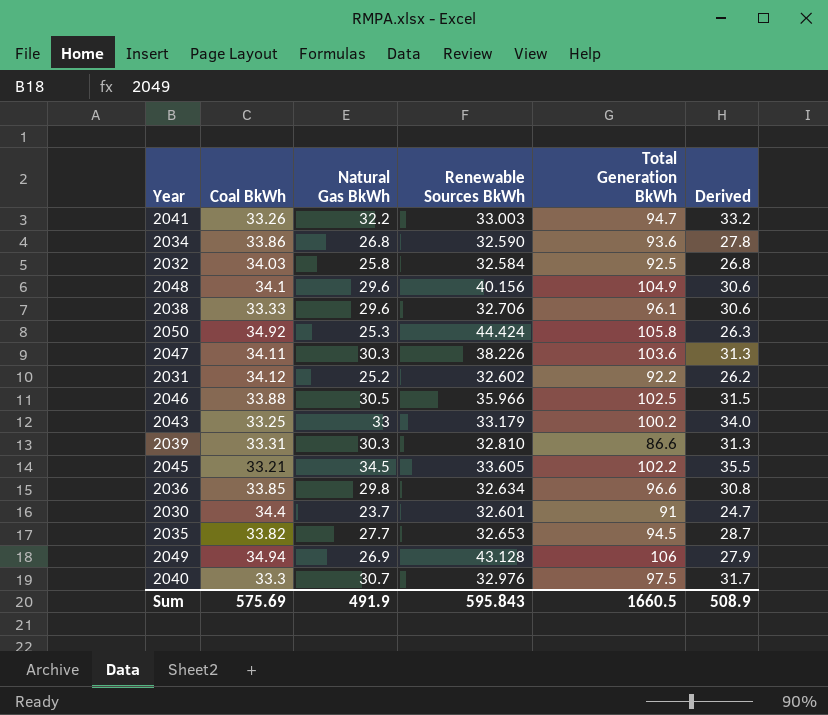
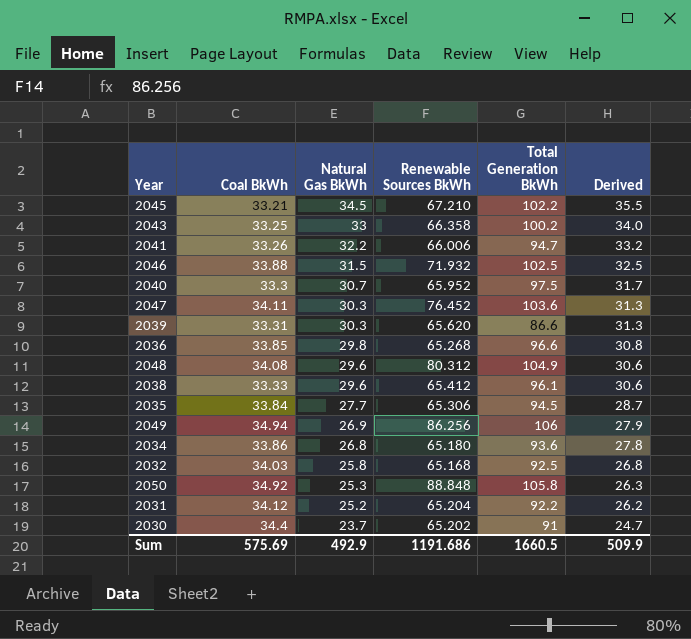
row order: none -> Natural Gas BkWh descending
2045 | Renewable Sources BkWh: 33.605 -> 67.210
2043 | Renewable Sources BkWh: 33.179 -> 66.358
2041 | Renewable Sources BkWh: 33.003 -> 66.006
2046 | Natural Gas BkWh: 30.5 -> 31.5
2046 | Renewable Sources BkWh: 35.966 -> 71.932
2046 | Derived: 31.5 -> 32.5
2040 | Renewable Sources BkWh: 32.976 -> 65.952
2047 | Renewable Sources BkWh: 38.226 -> 76.452
2039 | Renewable Sources BkWh: 32.810 -> 65.620
2036 | Renewable Sources BkWh: 32.634 -> 65.268
2048 | Coal BkWh: 34.1 -> 34.08
2048 | Renewable Sources BkWh: 40.156 -> 80.312
2038 | Renewable Sources BkWh: 32.706 -> 65.412
2035 | Coal BkWh: 33.82 -> 33.84
2035 | Renewable Sources BkWh: 32.653 -> 65.306
2049 | Renewable Sources BkWh: 43.128 -> 86.256
2034 | Renewable Sources BkWh: 32.590 -> 65.180
2032 | Renewable Sources BkWh: 32.584 -> 65.168
2050 | Renewable Sources BkWh: 44.424 -> 88.848
2031 | Renewable Sources BkWh: 32.602 -> 65.204
2030 | Renewable Sources BkWh: 32.601 -> 65.202
Sum | Natural Gas BkWh: 491.9 -> 492.9
Sum | Renewable Sources BkWh: 595.843 -> 1191.686
Sum | Derived: 508.9 -> 509.9

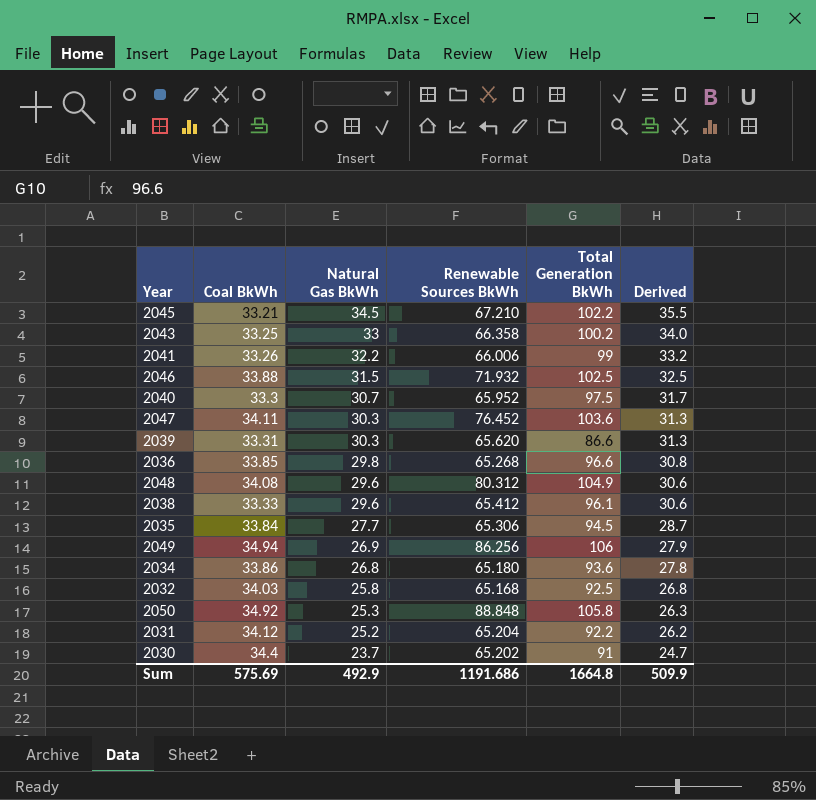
2041 | Total Generation BkWh: 94.7 -> 99
Sum | Total Generation BkWh: 1660.5 -> 1664.8

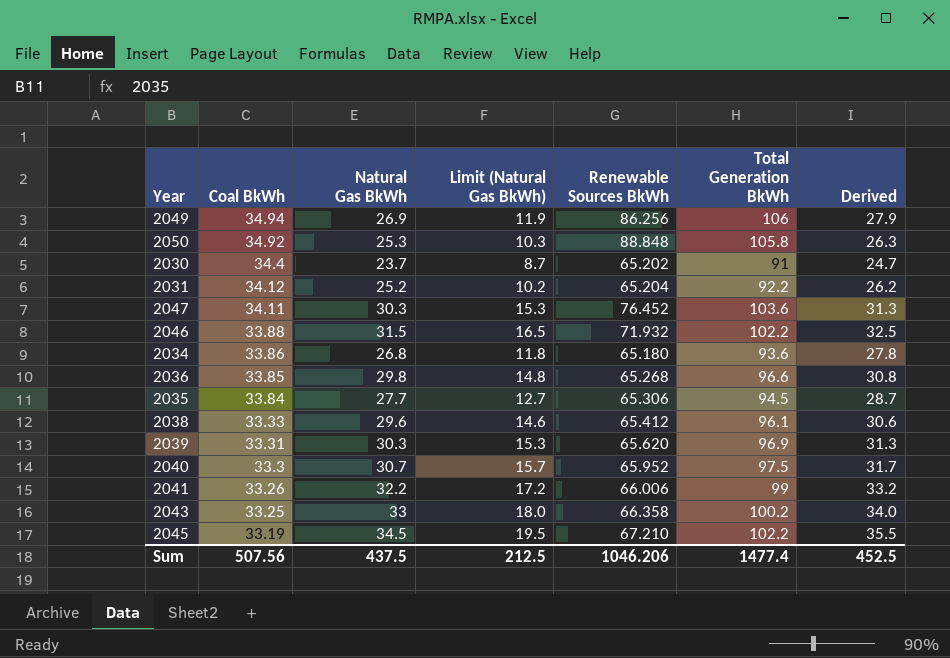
row order: Natural Gas BkWh descending -> Coal BkWh descending
column Limit (Natural Gas BkWh) | formula: none -> [Natural Gas BkWh] - 15
row 2048: 34.08 | 29.6 | 80.312 | 104.9 | 30.6 -> none
row 2032: 34.03 | 25.8 | 65.168 | 92.5 | 26.8 -> none
2046 | Total Generation BkWh: 102.5 -> 102.2
2039 | Total Generation BkWh: 86.6 -> 96.9
2045 | Coal BkWh: 33.21 -> 33.19
Sum | Coal BkWh: 575.69 -> 507.56
Sum | Natural Gas BkWh: 492.9 -> 437.5
Sum | Renewable Sources BkWh: 1191.686 -> 1046.206
Sum | Total Generation BkWh: 1664.8 -> 1477.4
Sum | Derived: 509.9 -> 452.5

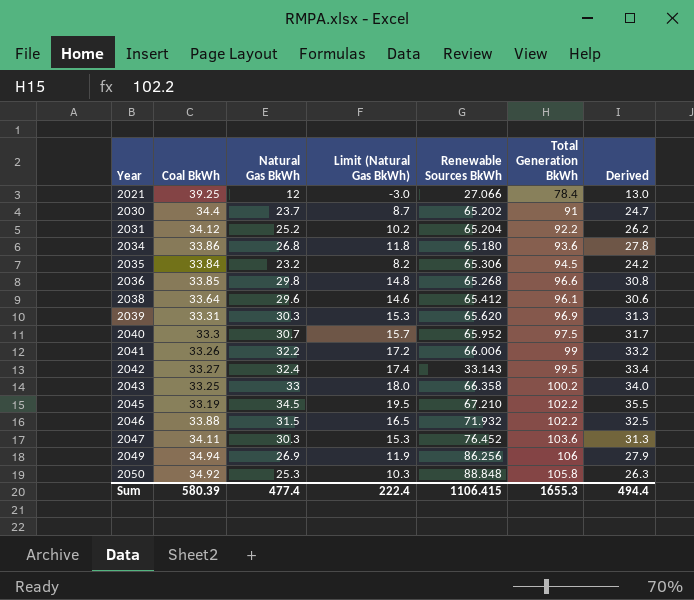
row order: Coal BkWh descending -> Year ascending
row 2021: none -> 39.25 | 12 | -3.0 | 27.066 | 78.4 | 13.0
2035 | Natural Gas BkWh: 27.7 -> 23.2
2035 | Limit (Natural Gas BkWh): 12.7 -> 8.2
2035 | Derived: 28.7 -> 24.2
2038 | Coal BkWh: 33.33 -> 33.64
row 2042: none -> 33.27 | 32.4 | 17.4 | 33.143 | 99.5 | 33.4
Sum | Coal BkWh: 507.56 -> 580.39
Sum | Natural Gas BkWh: 437.5 -> 477.4
Sum | Limit (Natural Gas BkWh): 212.5 -> 222.4
Sum | Renewable Sources BkWh: 1046.206 -> 1106.415
Sum | Total Generation BkWh: 1477.4 -> 1655.3
Sum | Derived: 452.5 -> 494.4

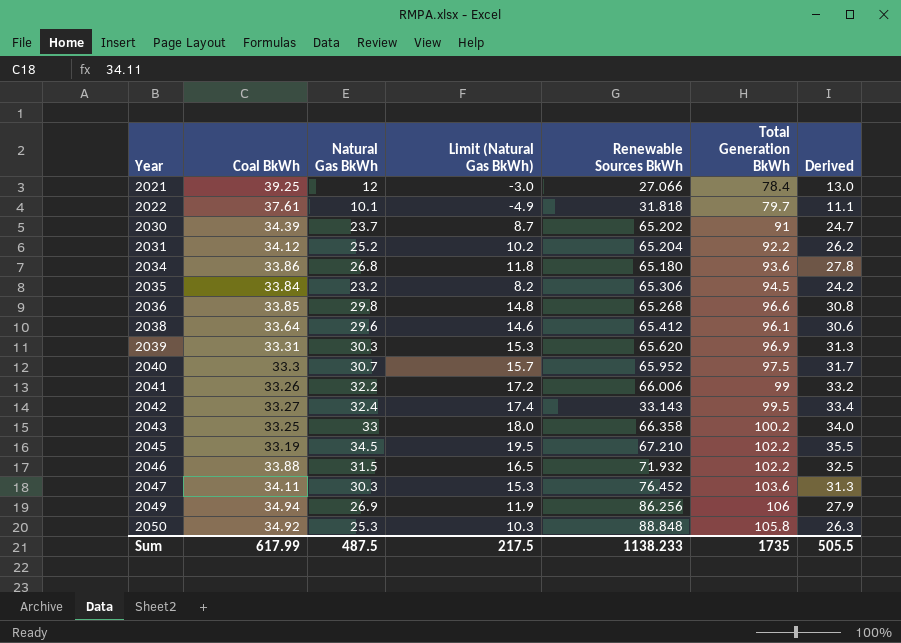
row 2022: none -> 37.61 | 10.1 | -4.9 | 31.818 | 79.7 | 11.1
2030 | Coal BkWh: 34.4 -> 34.39
Sum | Coal BkWh: 580.39 -> 617.99
Sum | Natural Gas BkWh: 477.4 -> 487.5
Sum | Limit (Natural Gas BkWh): 222.4 -> 217.5
Sum | Renewable Sources BkWh: 1106.415 -> 1138.233
Sum | Total Generation BkWh: 1655.3 -> 1735
Sum | Derived: 494.4 -> 505.5

